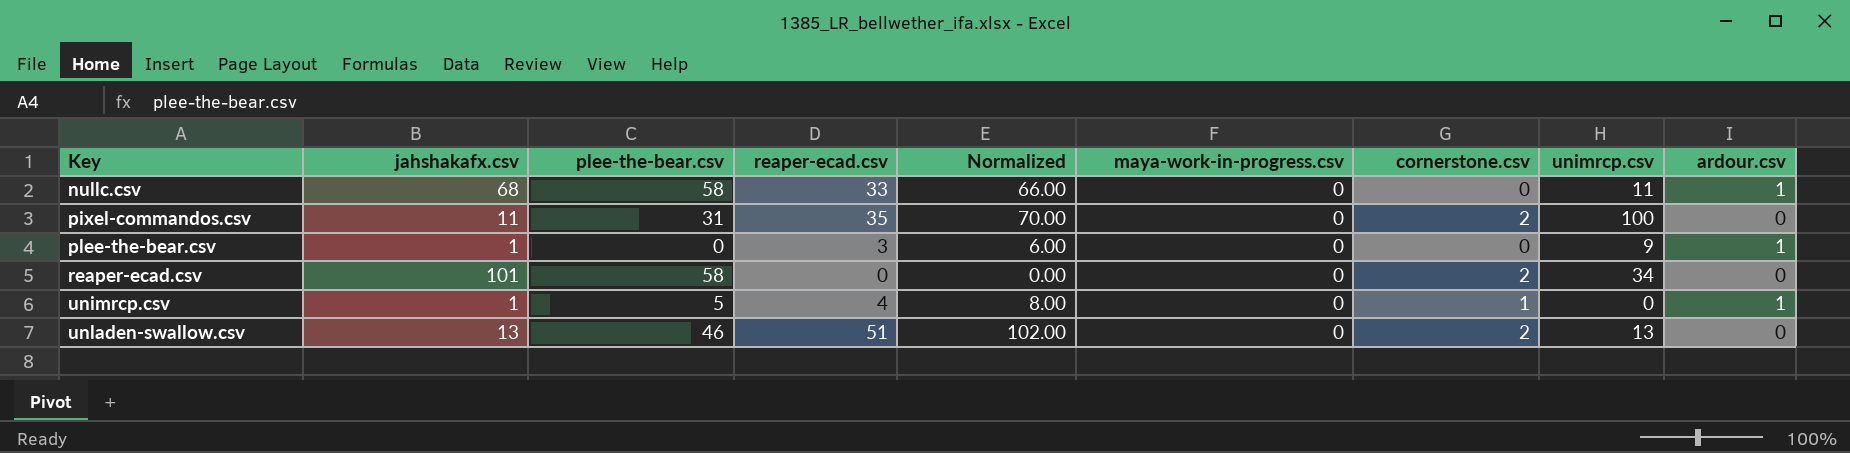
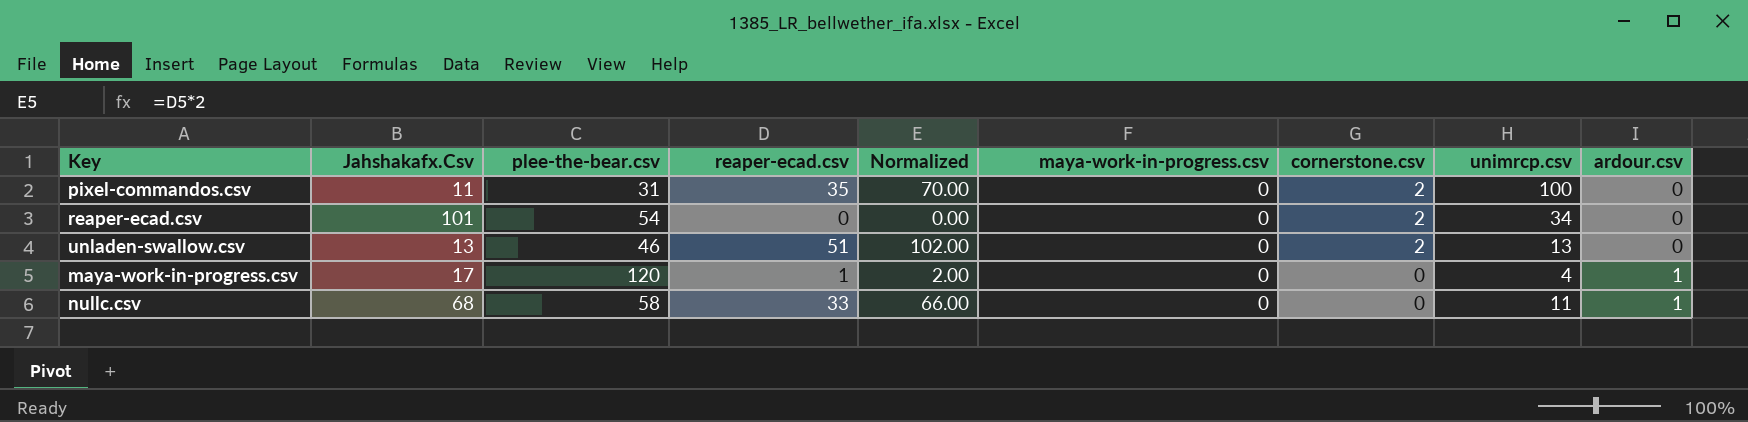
row order: Key ascending -> cornerstone.csv descending
column name: jahshakafx.csv -> Jahshakafx.Csv
row plee-the-bear.csv: 1 | 0 | 3 | 6.00 | 0 | 0 | 9 | 1 -> none
row unimrcp.csv: 1 | 5 | 4 | 8.00 | 0 | 1 | 0 | 1 -> none
reaper-ecad.csv | plee-the-bear.csv: 58 -> 54
row maya-work-in-progress.csv: none -> 17 | 120 | 1 | 2.00 | 0 | 0 | 4 | 1

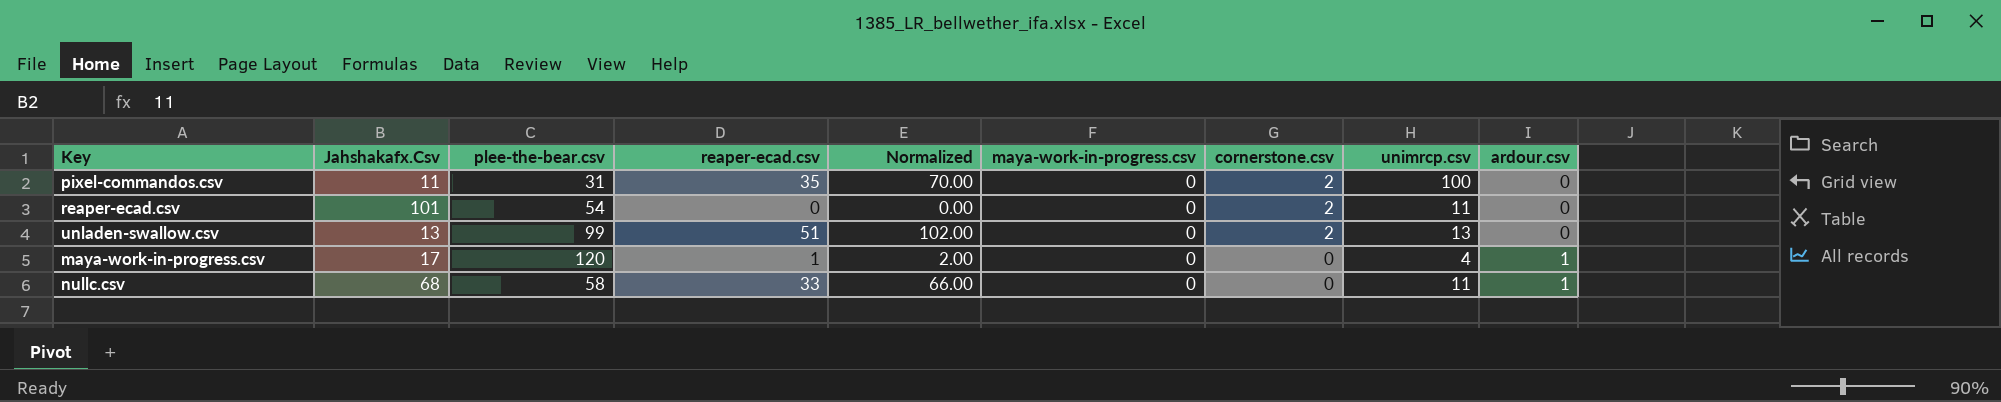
reaper-ecad.csv | unimrcp.csv: 34 -> 11
unladen-swallow.csv | plee-the-bear.csv: 46 -> 99

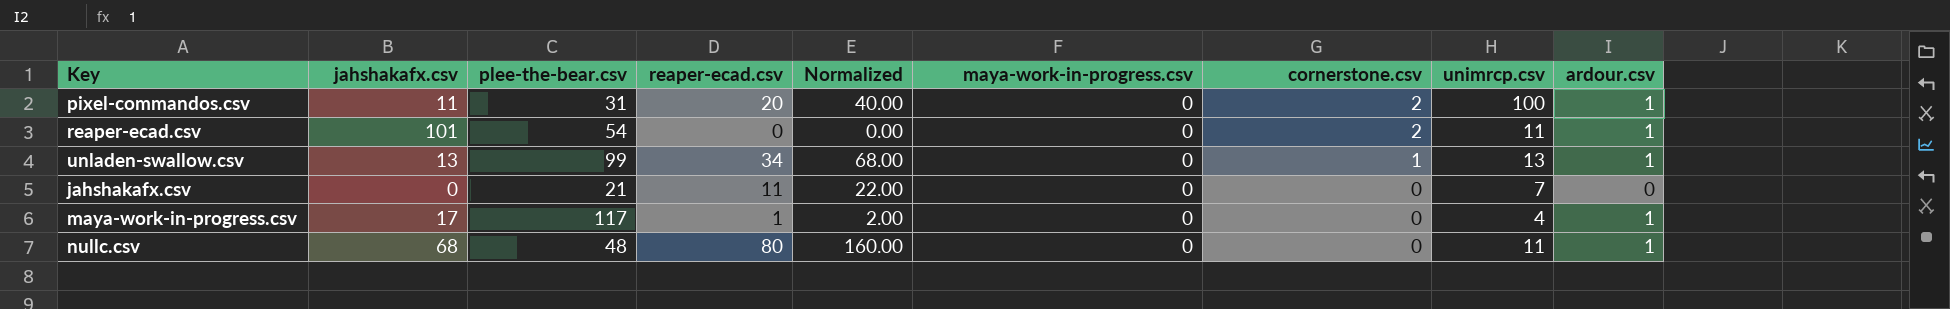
column name: Jahshakafx.Csv -> jahshakafx.csv
pixel-commandos.csv | reaper-ecad.csv: 35 -> 20
pixel-commandos.csv | Normalized: 70.00 -> 40.00
pixel-commandos.csv | ardour.csv: 0 -> 1
reaper-ecad.csv | ardour.csv: 0 -> 1
unladen-swallow.csv | reaper-ecad.csv: 51 -> 34
unladen-swallow.csv | Normalized: 102.00 -> 68.00
unladen-swallow.csv | cornerstone.csv: 2 -> 1
unladen-swallow.csv | ardour.csv: 0 -> 1
row jahshakafx.csv: none -> 0 | 21 | 11 | 22.00 | 0 | 0 | 7 | 0
maya-work-in-progress.csv | plee-the-bear.csv: 120 -> 117
nullc.csv | plee-the-bear.csv: 58 -> 48
nullc.csv | reaper-ecad.csv: 33 -> 80
nullc.csv | Normalized: 66.00 -> 160.00

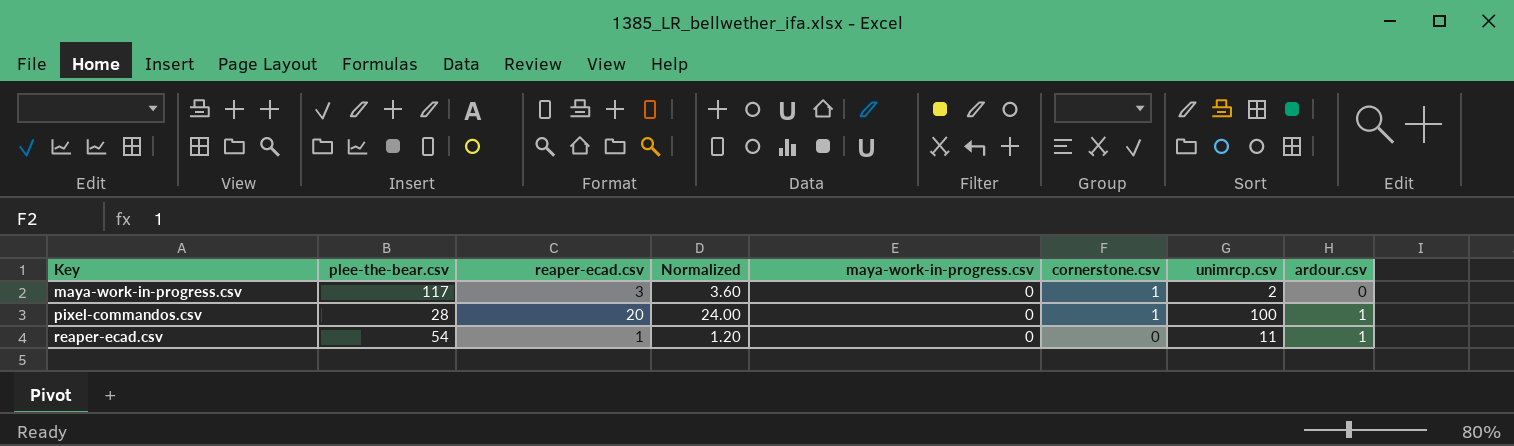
row order: cornerstone.csv descending -> Key ascending
column jahshakafx.csv | position: 2 -> none
column Normalized | formula: [reaper-ecad.csv] * 2 -> [reaper-ecad.csv] * 1.2
row unladen-swallow.csv: 13 | 99 | 34 | 68.00 | 0 | 1 | 13 | 1 -> none
row jahshakafx.csv: 0 | 21 | 11 | 22.00 | 0 | 0 | 7 | 0 -> none
row nullc.csv: 68 | 48 | 80 | 160.00 | 0 | 0 | 11 | 1 -> none
maya-work-in-progress.csv | reaper-ecad.csv: 1 -> 3
maya-work-in-progress.csv | cornerstone.csv: 0 -> 1
maya-work-in-progress.csv | unimrcp.csv: 4 -> 2
maya-work-in-progress.csv | ardour.csv: 1 -> 0
pixel-commandos.csv | plee-the-bear.csv: 31 -> 28
pixel-commandos.csv | cornerstone.csv: 2 -> 1
reaper-ecad.csv | reaper-ecad.csv: 0 -> 1
reaper-ecad.csv | cornerstone.csv: 2 -> 0

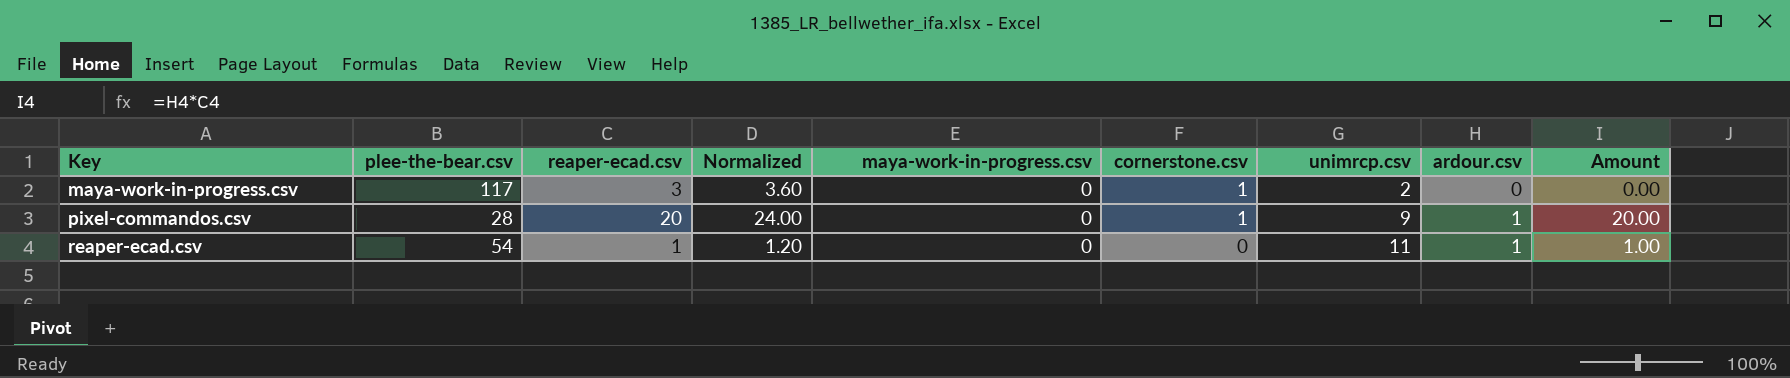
column Amount | formula: none -> [reaper-ecad.csv] * [ardour.csv]
pixel-commandos.csv | unimrcp.csv: 100 -> 9

